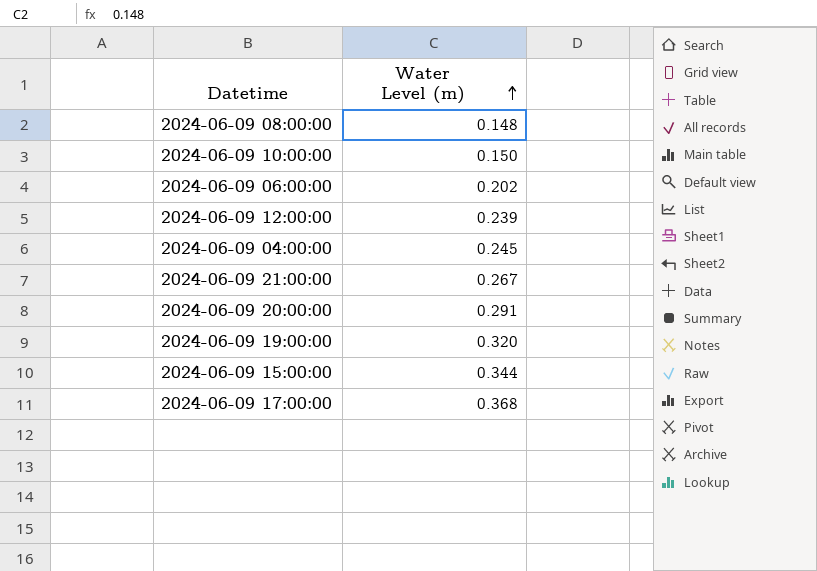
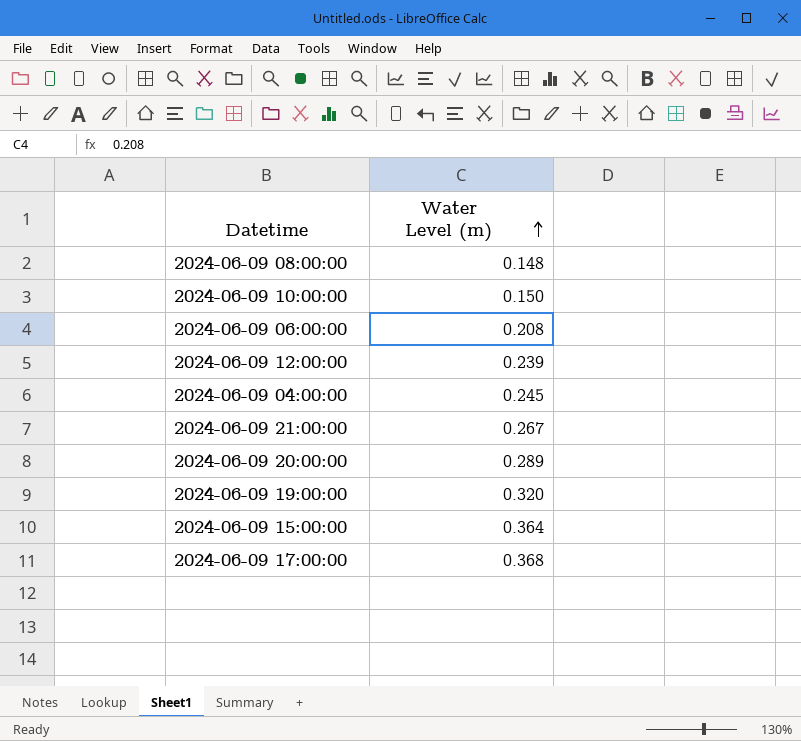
2024-06-09 06:00:00 | Water Level (m): 0.202 -> 0.208
2024-06-09 20:00:00 | Water Level (m): 0.291 -> 0.289
2024-06-09 15:00:00 | Water Level (m): 0.344 -> 0.364

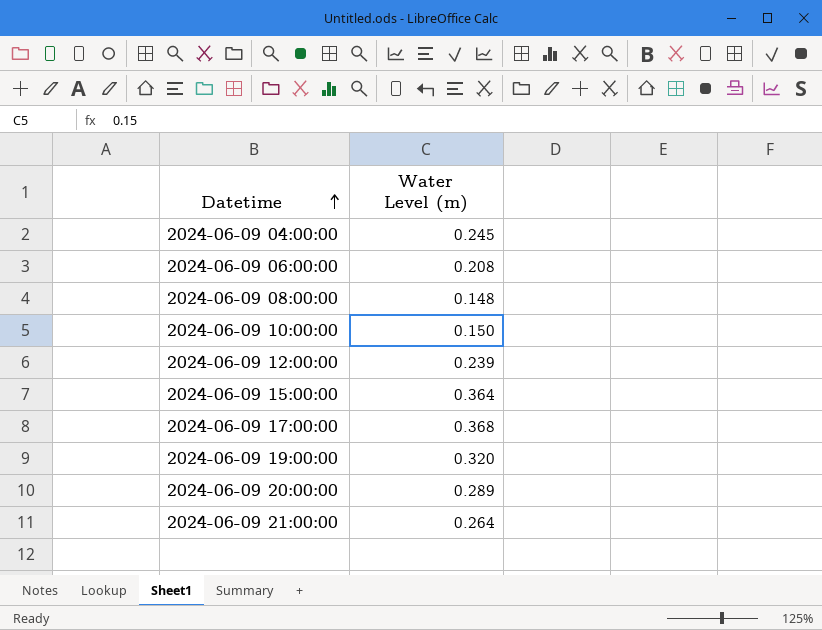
row order: Water Level (m) ascending -> Datetime ascending
2024-06-09 21:00:00 | Water Level (m): 0.267 -> 0.264

